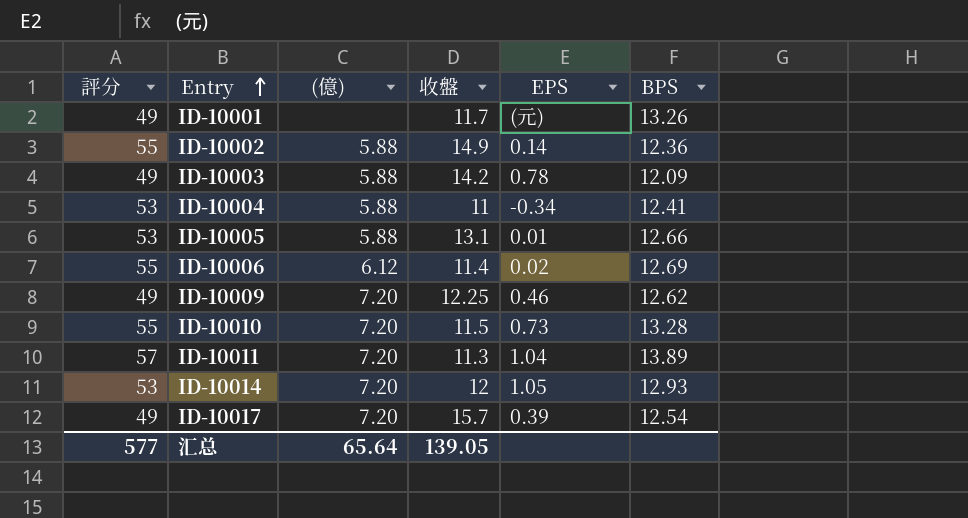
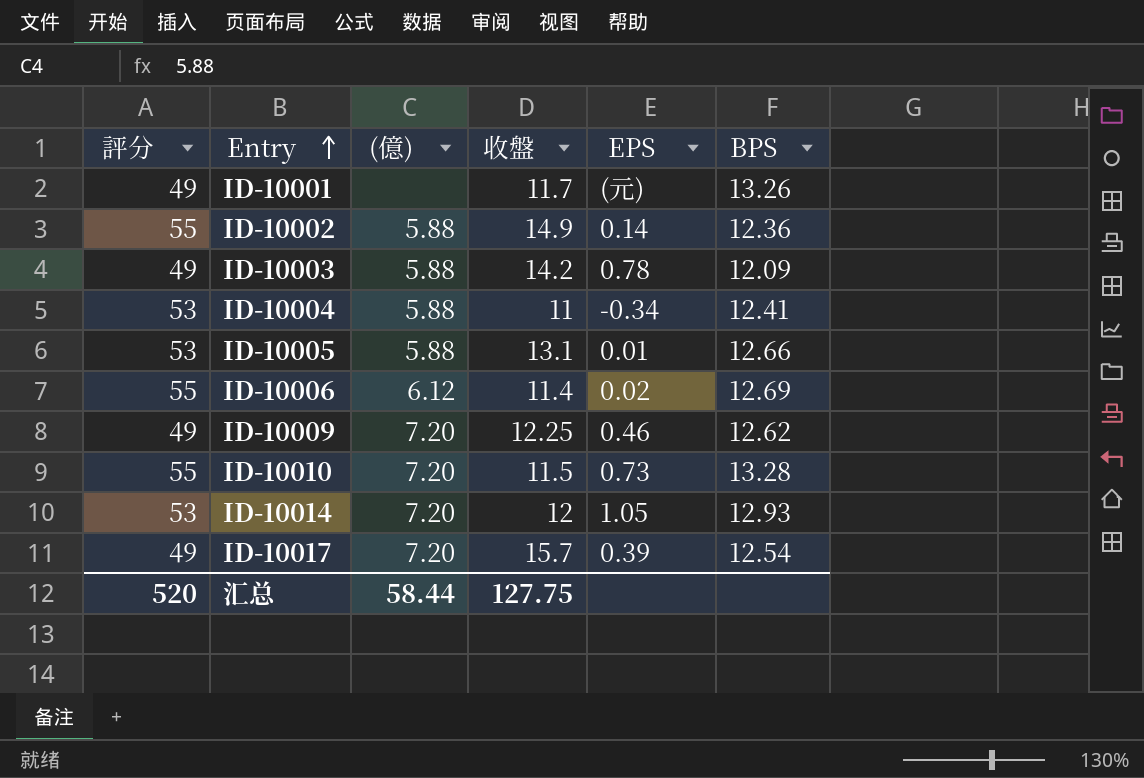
row ID-10011: 57 | 7.20 | 11.3 | 1.04 | 13.89 -> none
汇总 | 評分: 577 -> 520
汇总 | (億): 65.64 -> 58.44
汇总 | 收盤: 139.05 -> 127.75

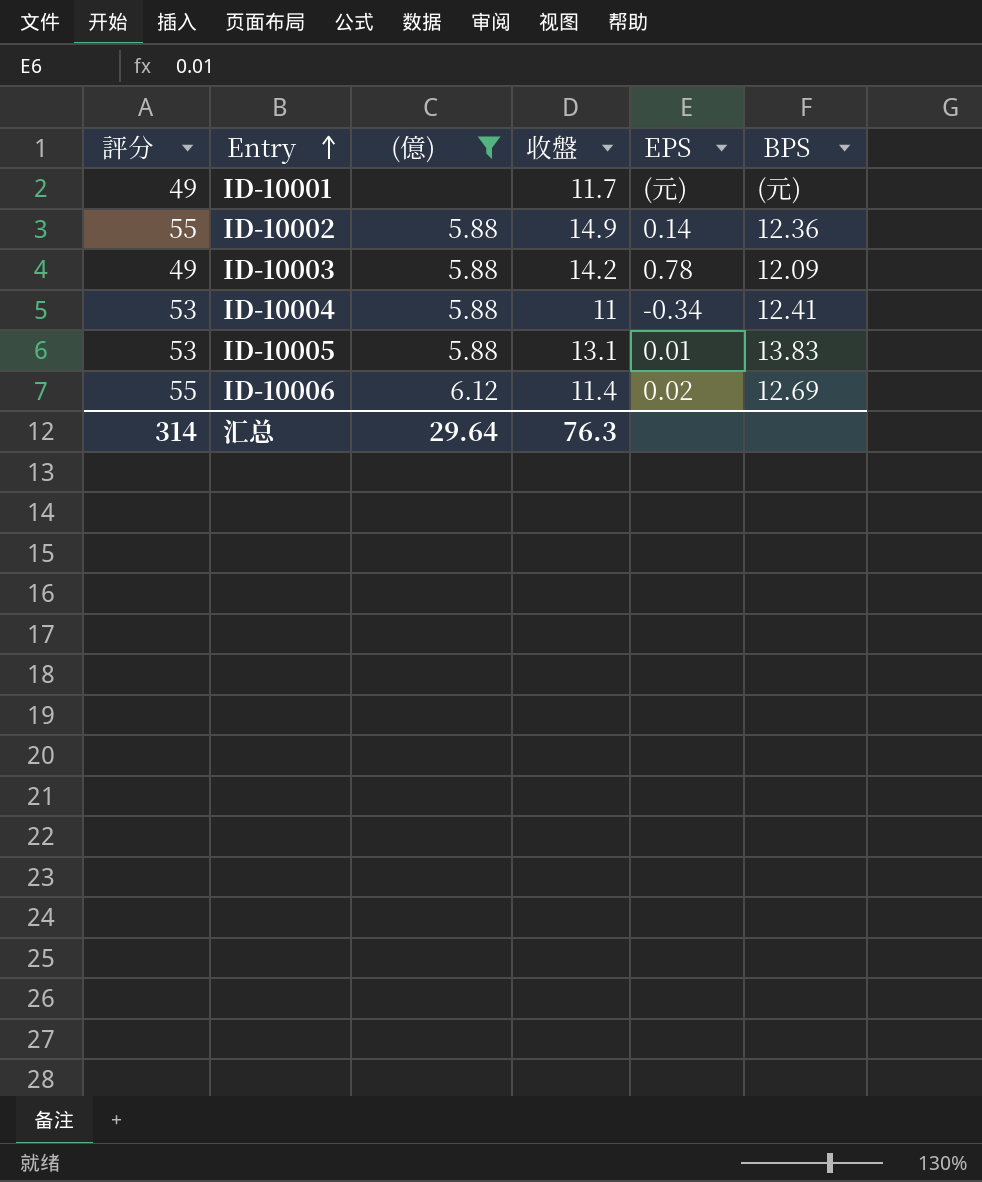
filter: none -> (億) != 7.20
ID-10001 | BPS: 13.26 -> (元)
ID-10005 | BPS: 12.66 -> 13.83
汇总 | 評分: 520 -> 314
汇总 | (億): 58.44 -> 29.64
汇总 | 收盤: 127.75 -> 76.3

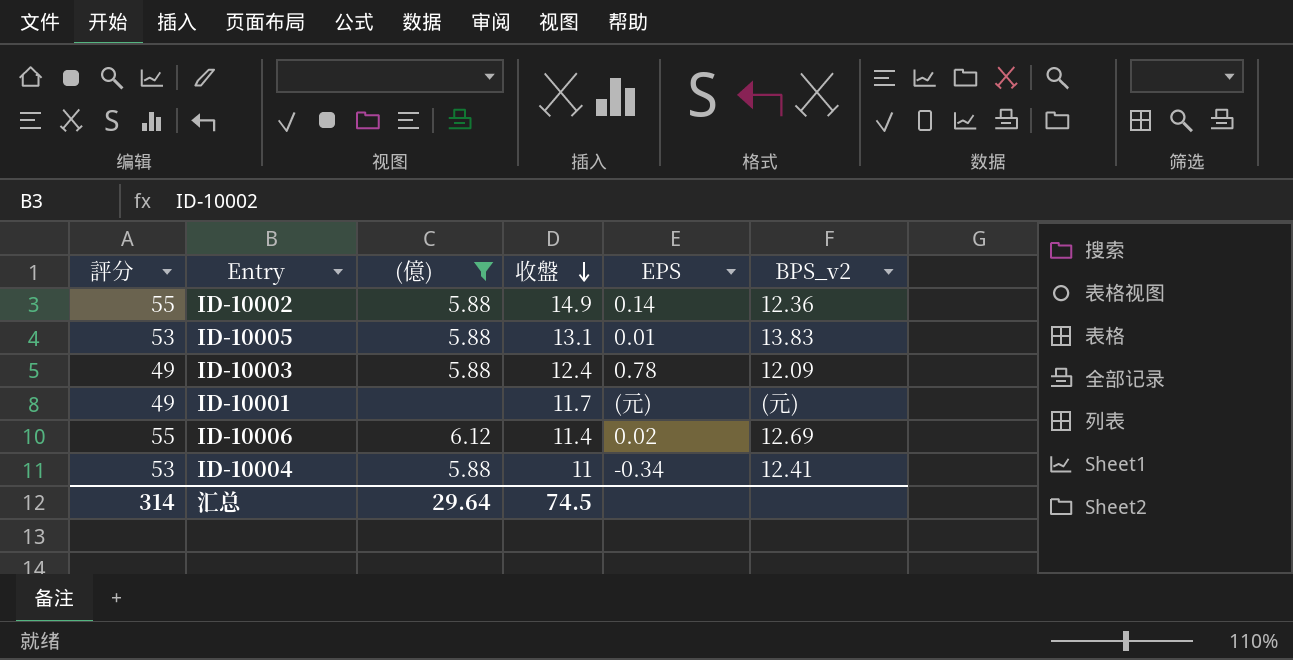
row order: Entry ascending -> 收盤 descending
column name: BPS -> BPS_v2
ID-10003 | 收盤: 14.2 -> 12.4
汇总 | 收盤: 76.3 -> 74.5

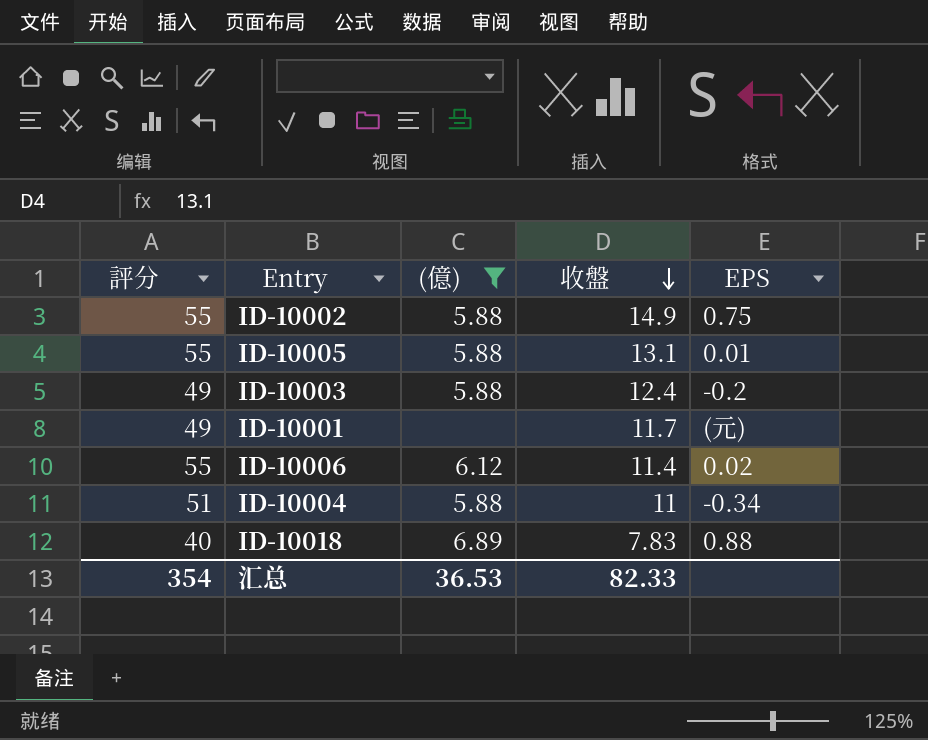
column BPS_v2 | position: 6 -> none
ID-10002 | EPS: 0.14 -> 0.75
ID-10005 | 評分: 53 -> 55
ID-10003 | EPS: 0.78 -> -0.2
ID-10004 | 評分: 53 -> 51
row ID-10018: none -> 40 | 6.89 | 7.83 | 0.88
汇总 | 評分: 314 -> 354
汇总 | (億): 29.64 -> 36.53
汇总 | 收盤: 74.5 -> 82.33

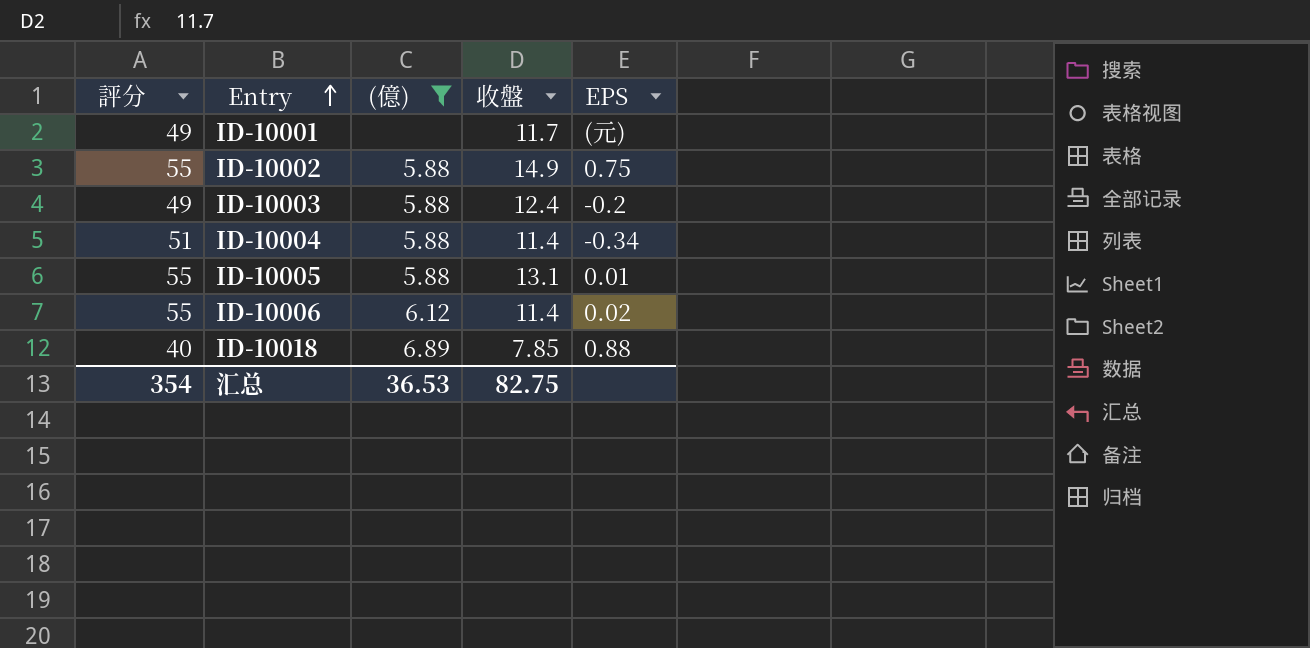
row order: 收盤 descending -> Entry ascending
ID-10004 | 收盤: 11 -> 11.4
ID-10018 | 收盤: 7.83 -> 7.85
汇总 | 收盤: 82.33 -> 82.75

